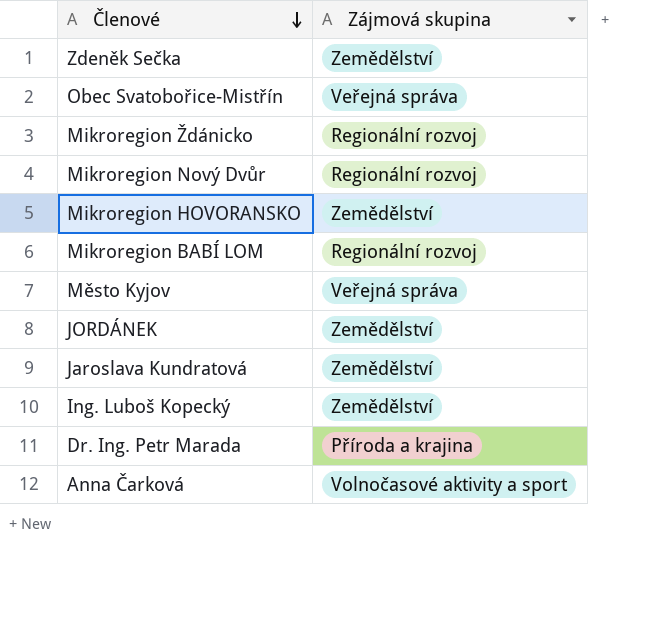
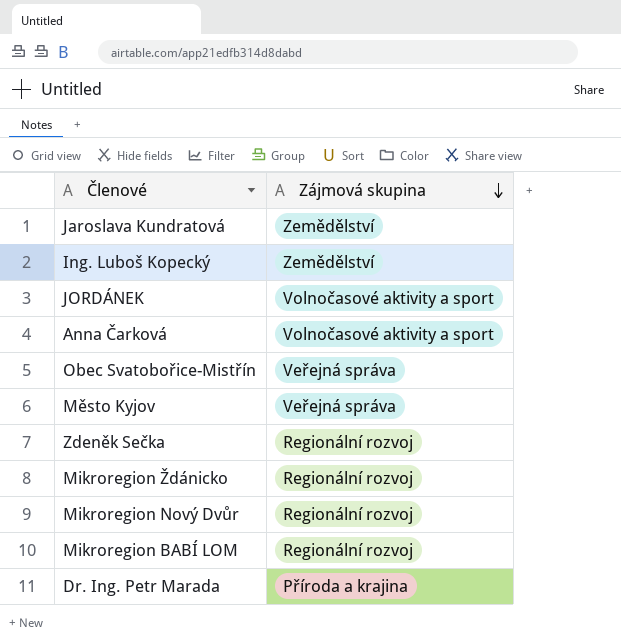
row order: Členové descending -> Zájmová skupina descending
row Mikroregion HOVORANSKO: Zemědělství -> none
JORDÁNEK | Zájmová skupina: Zemědělství -> Volnočasové aktivity a sport
Zdeněk Sečka | Zájmová skupina: Zemědělství -> Regionální rozvoj

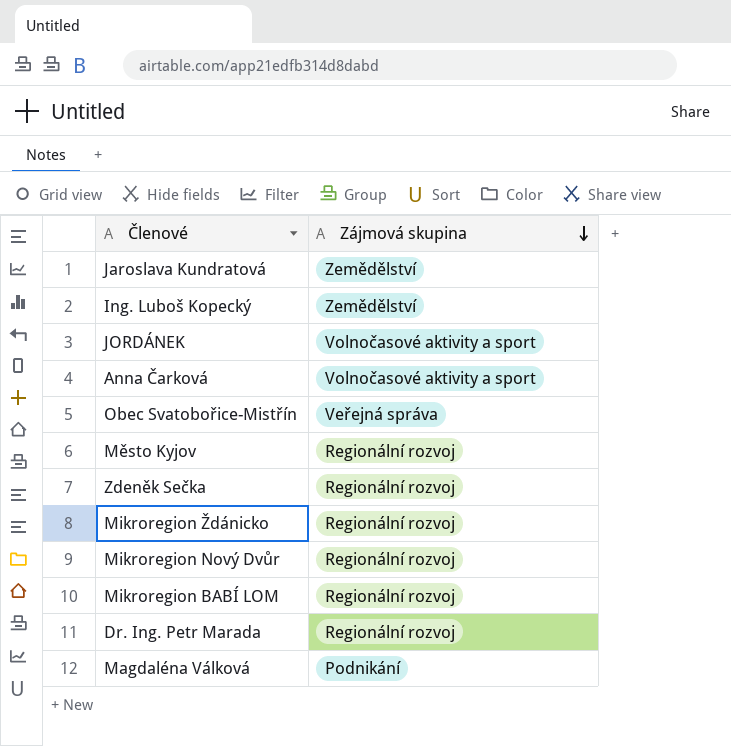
Město Kyjov | Zájmová skupina: Veřejná správa -> Regionální rozvoj
Dr. Ing. Petr Marada | Zájmová skupina: Příroda a krajina -> Regionální rozvoj
row Magdaléna Válková: none -> Podnikání

